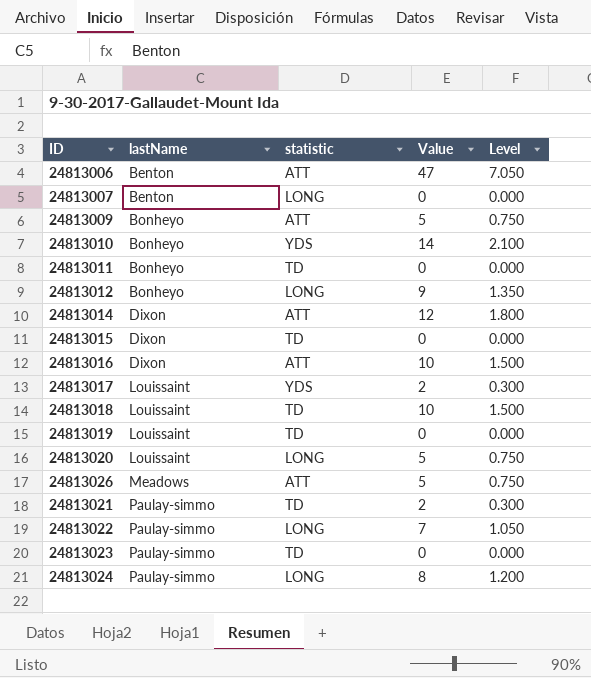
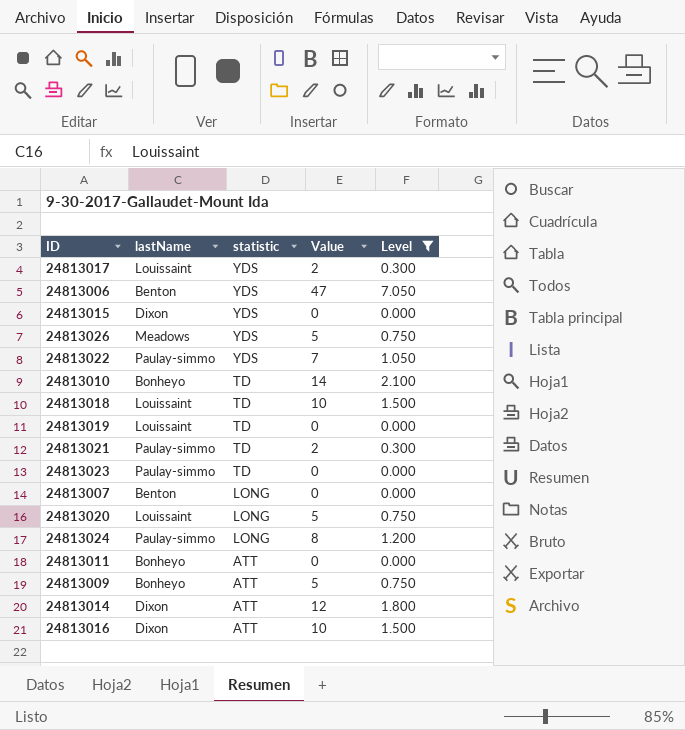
filter: none -> Level != 1.350
row order: lastName ascending -> statistic descending
24813006 | statistic: ATT -> YDS
24813015 | statistic: TD -> YDS
24813026 | statistic: ATT -> YDS
24813022 | statistic: LONG -> YDS
24813010 | statistic: YDS -> TD
24813011 | statistic: TD -> ATT

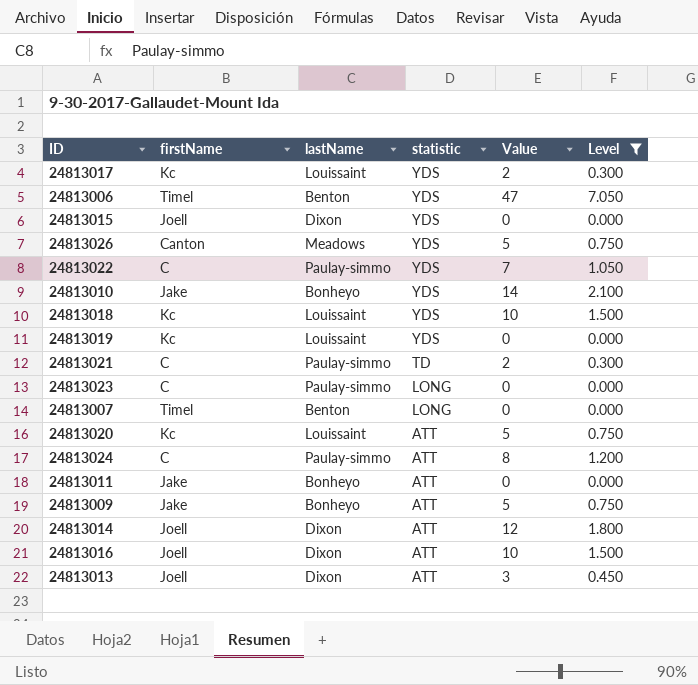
column firstName | position: none -> 2
24813010 | statistic: TD -> YDS
24813018 | statistic: TD -> YDS
24813019 | statistic: TD -> YDS
24813023 | statistic: TD -> LONG
24813020 | statistic: LONG -> ATT
24813024 | statistic: LONG -> ATT
row 24813013: none -> Joell | Dixon | ATT | 3 | 0.450

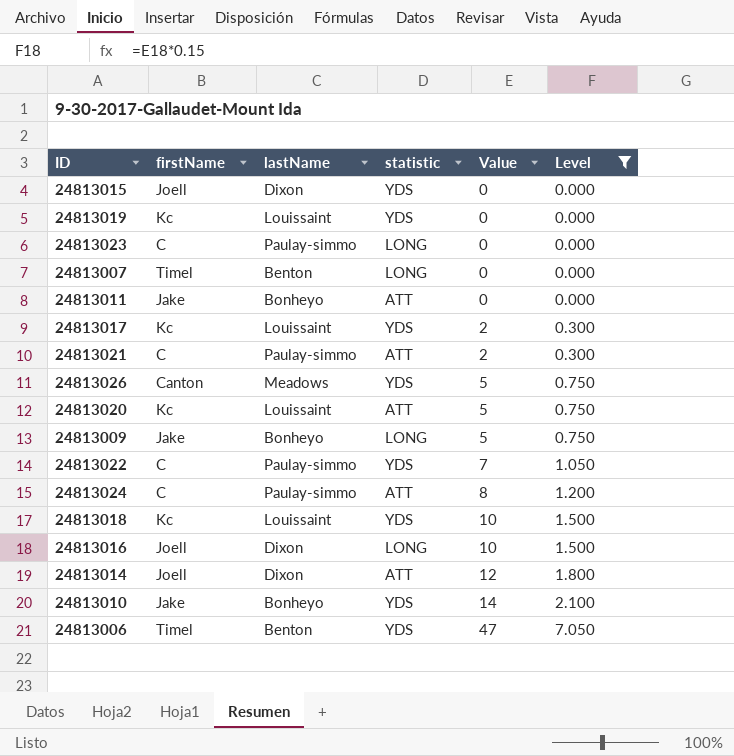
row order: statistic descending -> Value ascending
row 24813013: Joell | Dixon | ATT | 3 | 0.450 -> none
24813021 | statistic: TD -> ATT
24813009 | statistic: ATT -> LONG
24813016 | statistic: ATT -> LONG

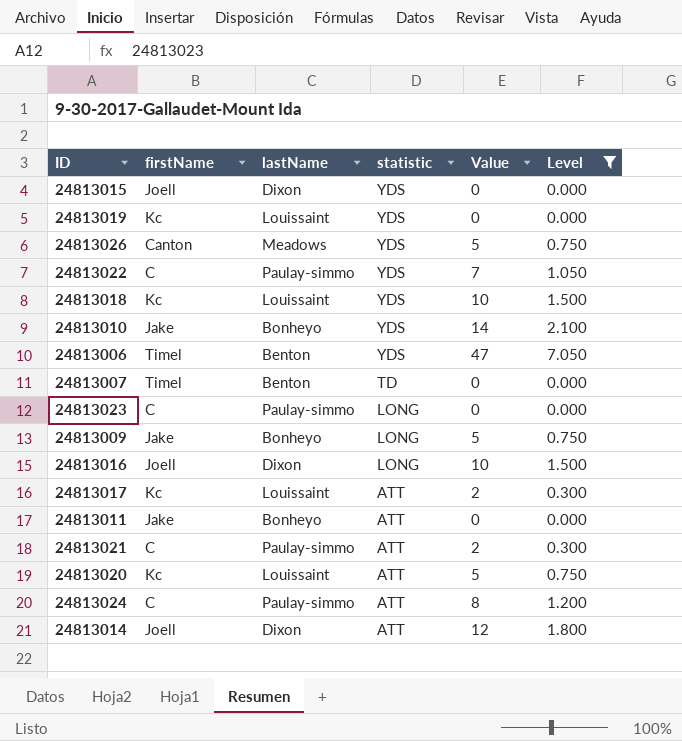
row order: Value ascending -> statistic descending
24813007 | statistic: LONG -> TD
24813017 | statistic: YDS -> ATT

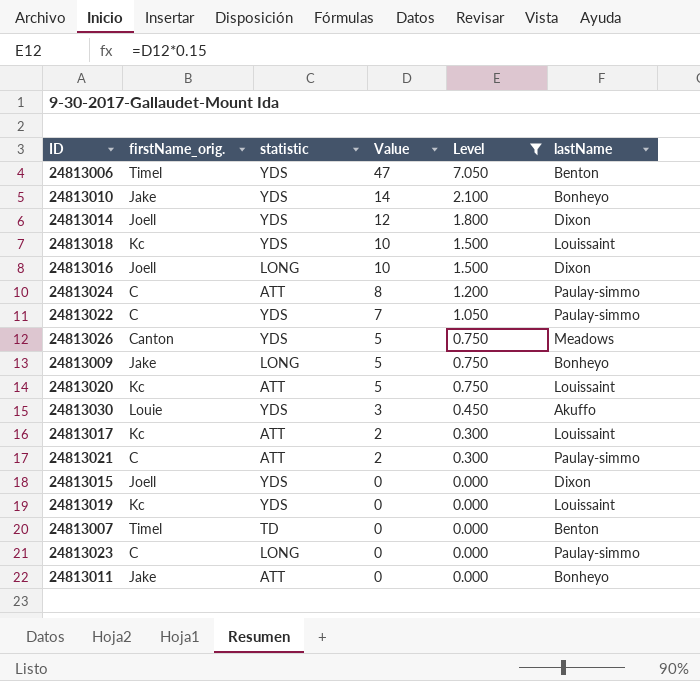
row order: statistic descending -> Value descending
column name: firstName -> firstName_orig.
column lastName | position: 3 -> 6
24813014 | statistic: ATT -> YDS
row 24813030: none -> Louie | YDS | 3 | 0.450 | Akuffo

